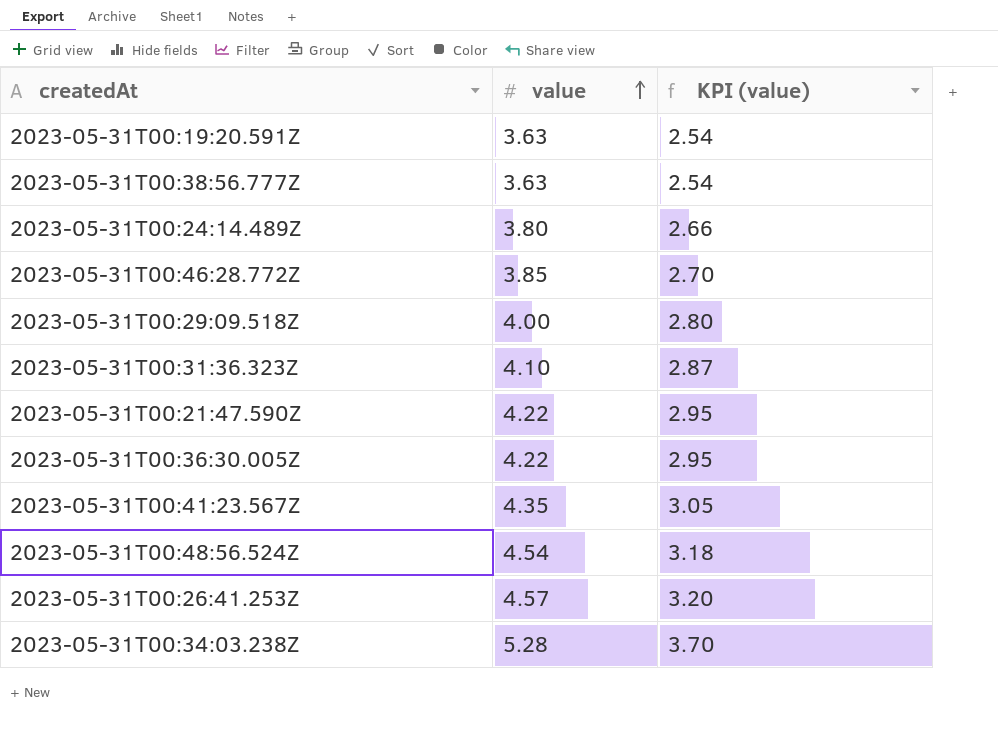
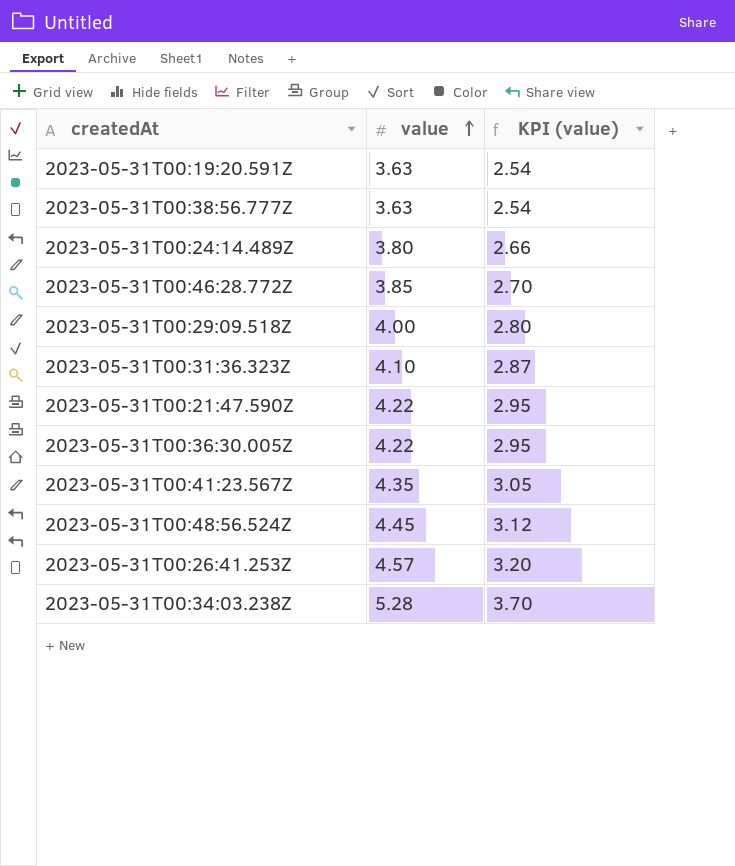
2023-05-31T00:48:56.524Z | value: 4.54 -> 4.45
2023-05-31T00:48:56.524Z | KPI (value): 3.18 -> 3.12

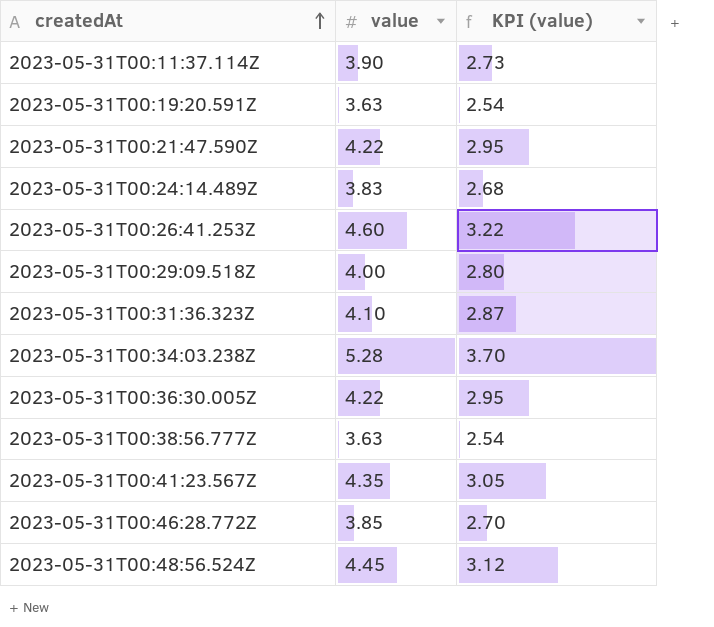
row order: value ascending -> createdAt ascending
row 2023-05-31T00:11:37.114Z: none -> 3.90 | 2.73
2023-05-31T00:24:14.489Z | value: 3.80 -> 3.83
2023-05-31T00:24:14.489Z | KPI (value): 2.66 -> 2.68
2023-05-31T00:26:41.253Z | value: 4.57 -> 4.60
2023-05-31T00:26:41.253Z | KPI (value): 3.20 -> 3.22

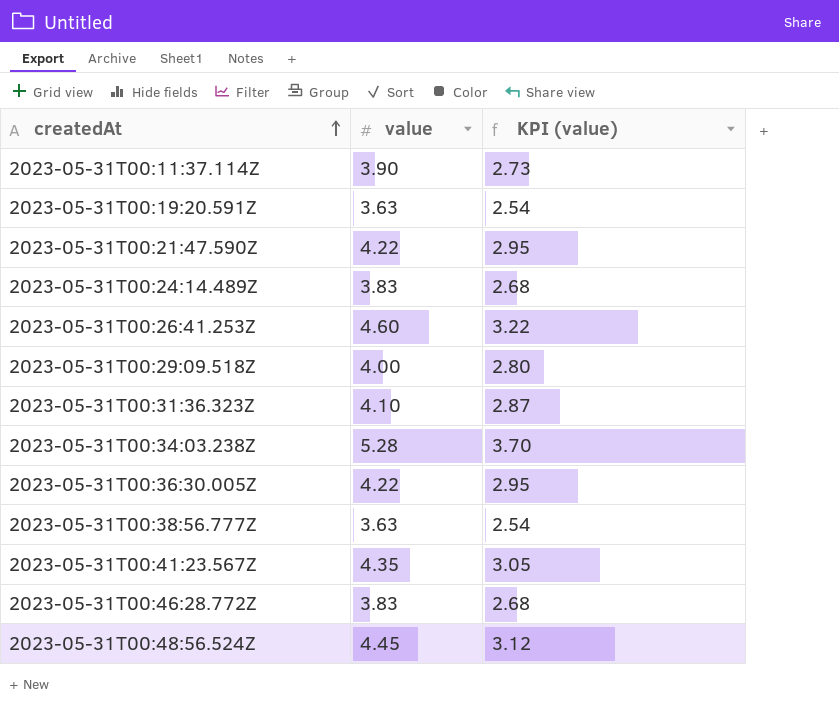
2023-05-31T00:46:28.772Z | value: 3.85 -> 3.83
2023-05-31T00:46:28.772Z | KPI (value): 2.70 -> 2.68

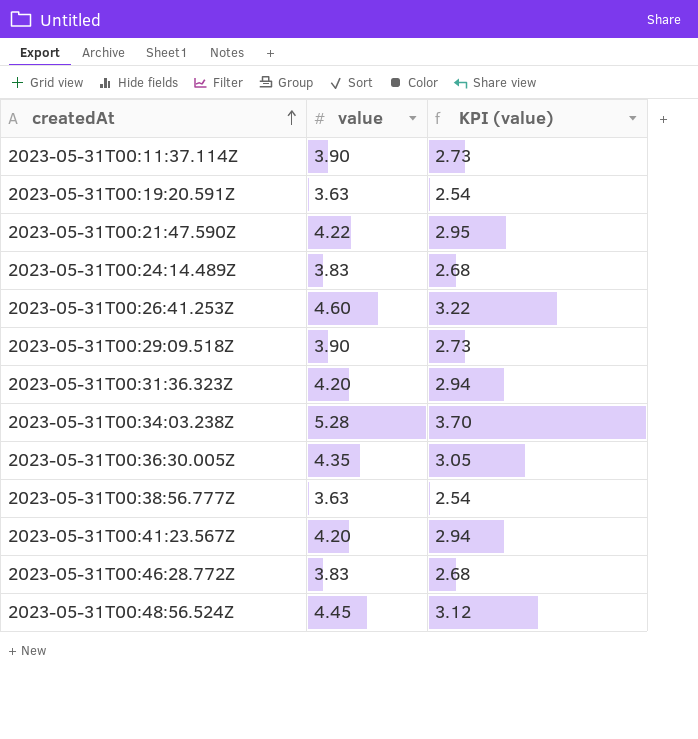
2023-05-31T00:29:09.518Z | value: 4.00 -> 3.90
2023-05-31T00:29:09.518Z | KPI (value): 2.80 -> 2.73
2023-05-31T00:31:36.323Z | value: 4.10 -> 4.20
2023-05-31T00:31:36.323Z | KPI (value): 2.87 -> 2.94
2023-05-31T00:36:30.005Z | value: 4.22 -> 4.35
2023-05-31T00:36:30.005Z | KPI (value): 2.95 -> 3.05
2023-05-31T00:41:23.567Z | value: 4.35 -> 4.20
2023-05-31T00:41:23.567Z | KPI (value): 3.05 -> 2.94

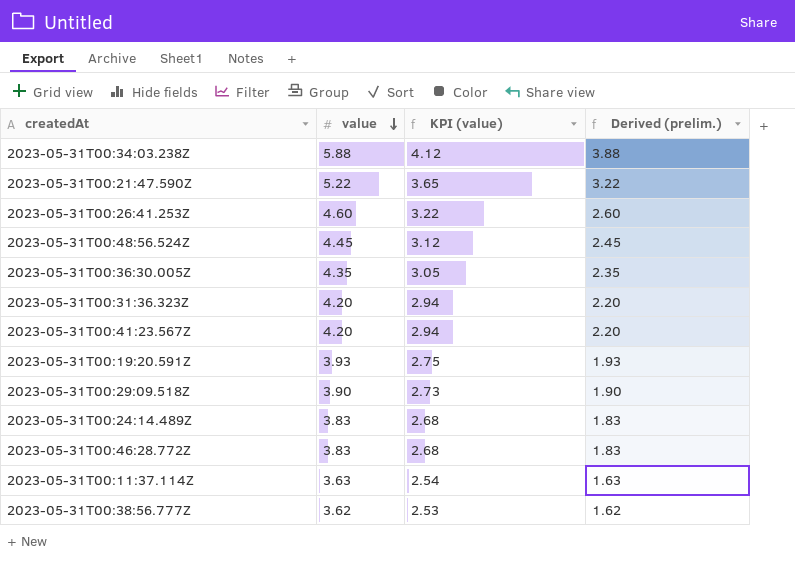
row order: createdAt ascending -> value descending
column Derived (prelim.) | formula: none -> [value] - 2
2023-05-31T00:34:03.238Z | value: 5.28 -> 5.88
2023-05-31T00:34:03.238Z | KPI (value): 3.70 -> 4.12
2023-05-31T00:21:47.590Z | value: 4.22 -> 5.22
2023-05-31T00:21:47.590Z | KPI (value): 2.95 -> 3.65
2023-05-31T00:19:20.591Z | value: 3.63 -> 3.93
2023-05-31T00:19:20.591Z | KPI (value): 2.54 -> 2.75
2023-05-31T00:11:37.114Z | value: 3.90 -> 3.63
2023-05-31T00:11:37.114Z | KPI (value): 2.73 -> 2.54
2023-05-31T00:38:56.777Z | value: 3.63 -> 3.62
2023-05-31T00:38:56.777Z | KPI (value): 2.54 -> 2.53

